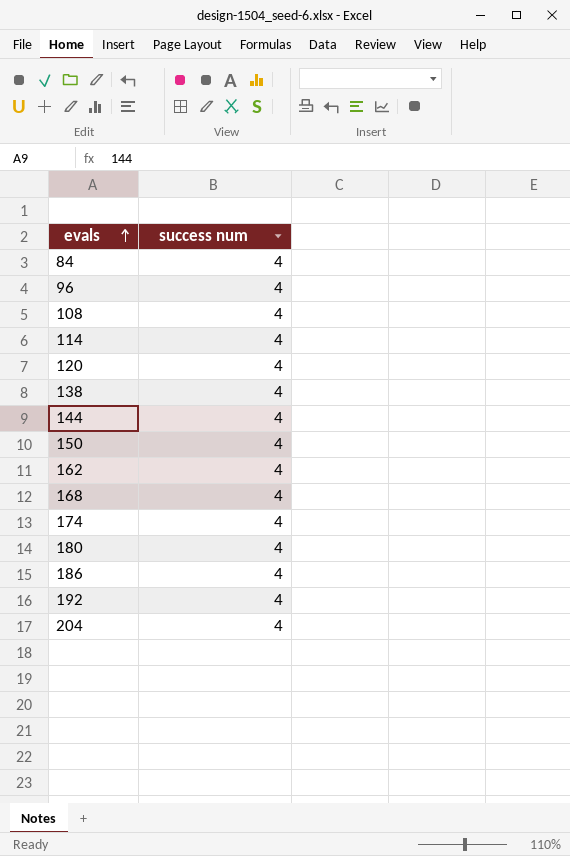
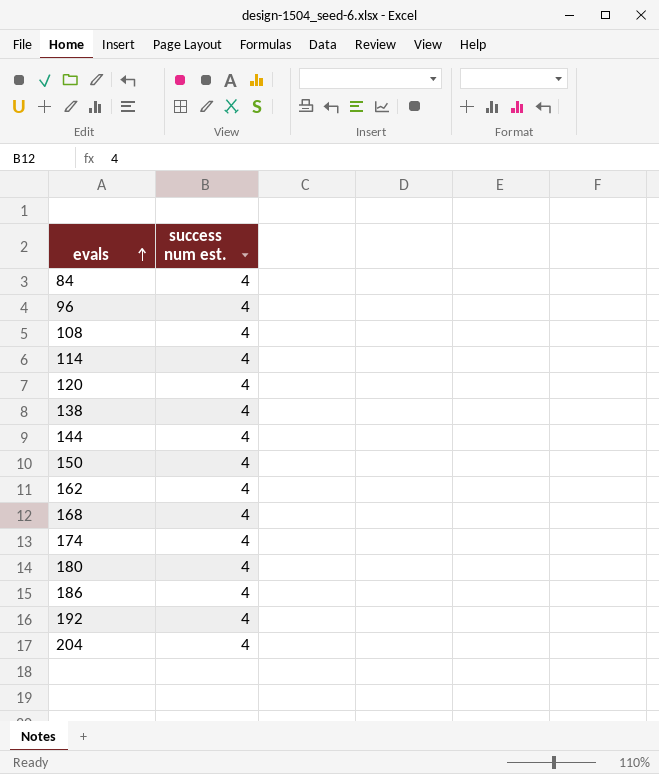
column name: success num -> success num est.

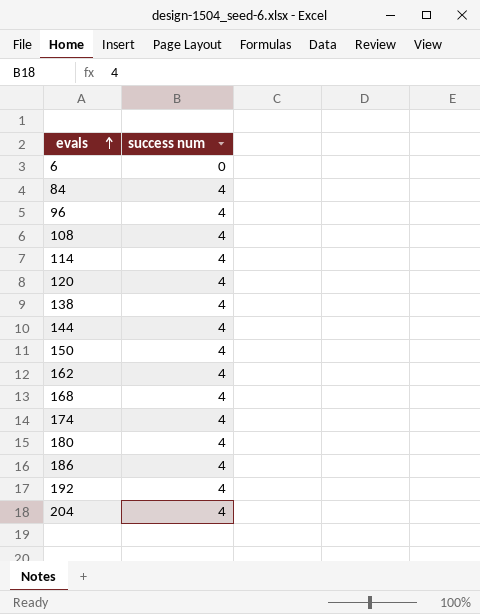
column name: success num est. -> success num
row 6: none -> 0

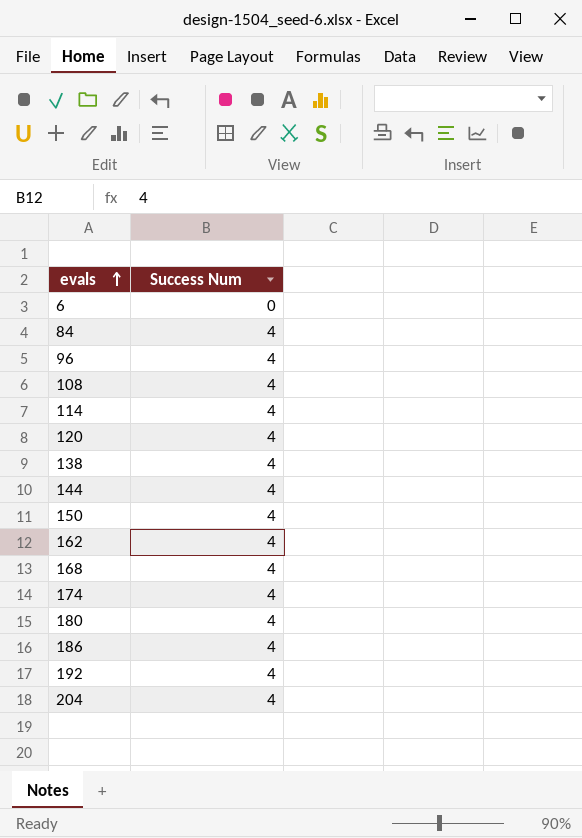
column name: success num -> Success Num

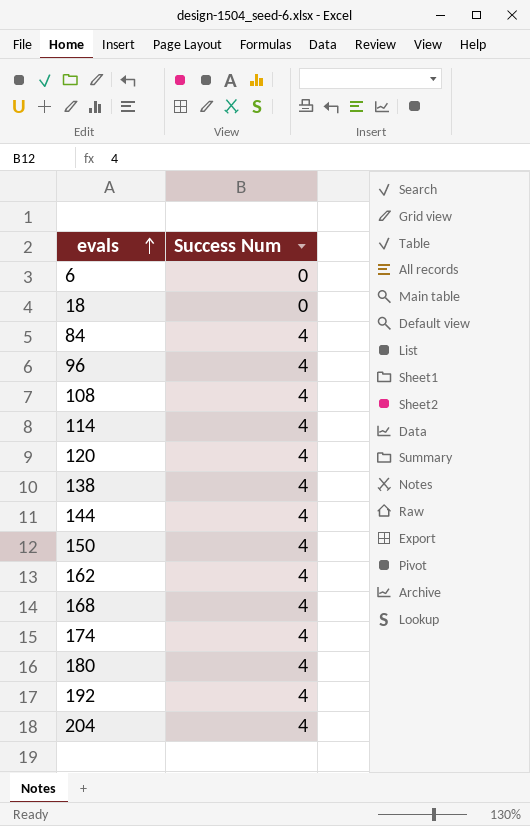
row 186: 4 -> none
row 18: none -> 0

